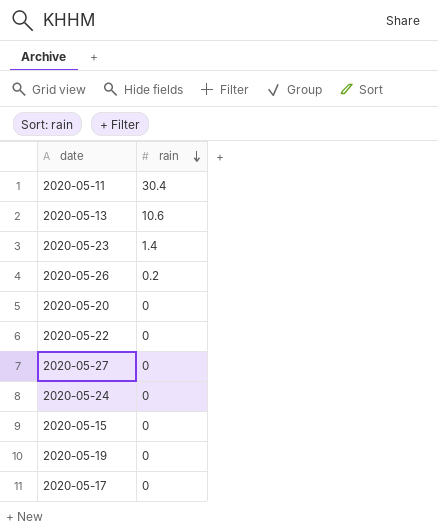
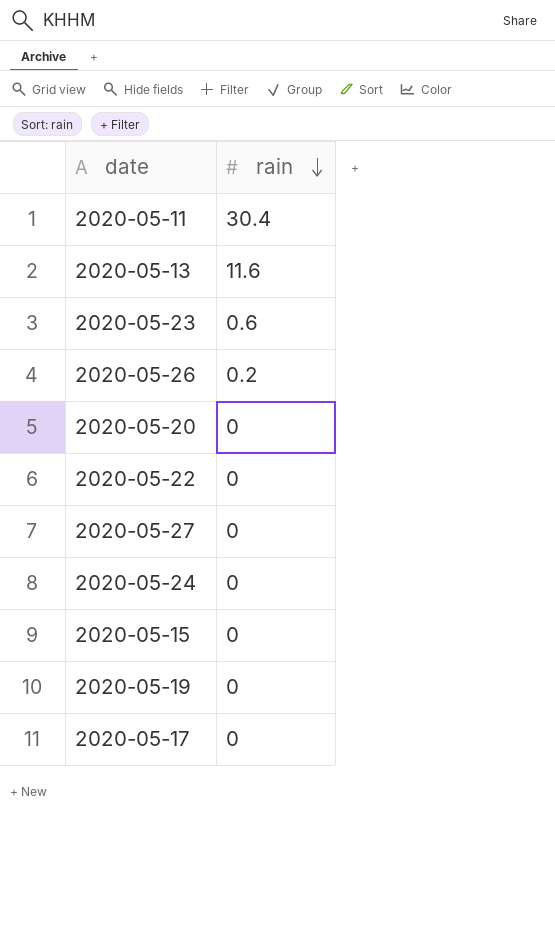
2020-05-13 | rain: 10.6 -> 11.6
2020-05-23 | rain: 1.4 -> 0.6

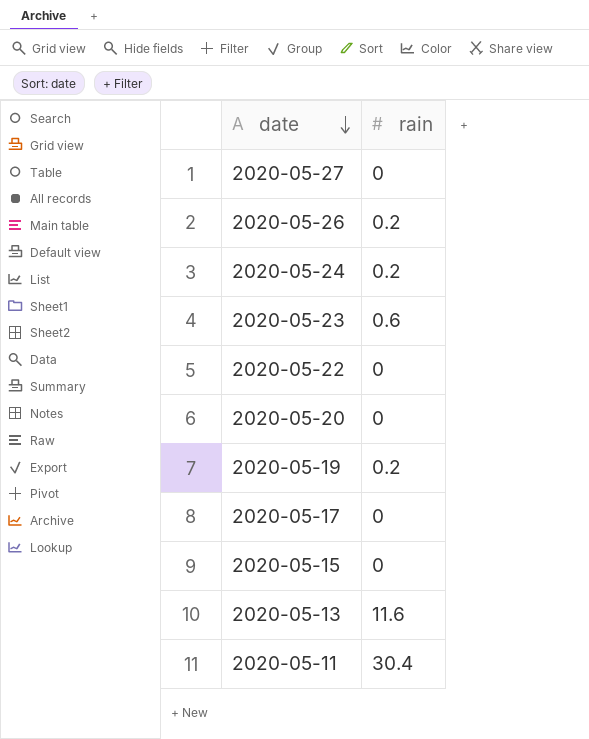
row order: rain descending -> date descending
2020-05-24 | rain: 0 -> 0.2
2020-05-19 | rain: 0 -> 0.2

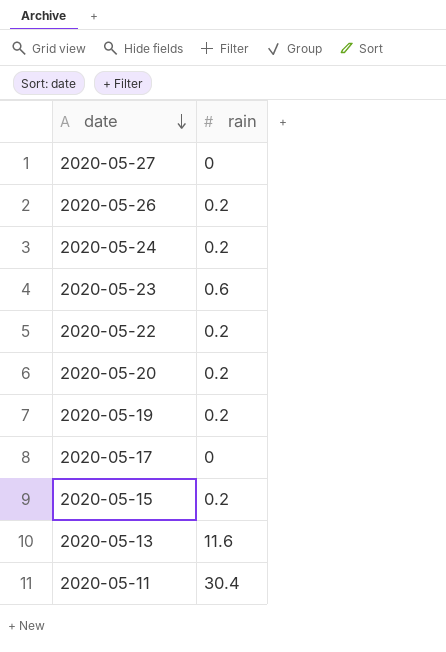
2020-05-22 | rain: 0 -> 0.2
2020-05-20 | rain: 0 -> 0.2
2020-05-15 | rain: 0 -> 0.2

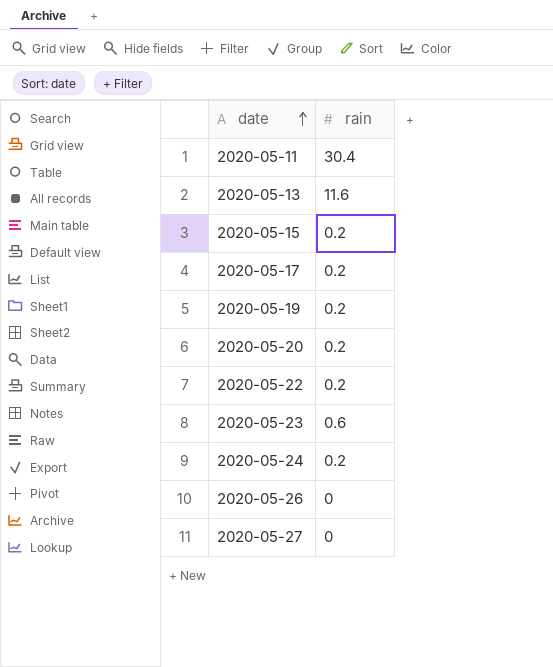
row order: date descending -> date ascending
2020-05-17 | rain: 0 -> 0.2
2020-05-26 | rain: 0.2 -> 0

